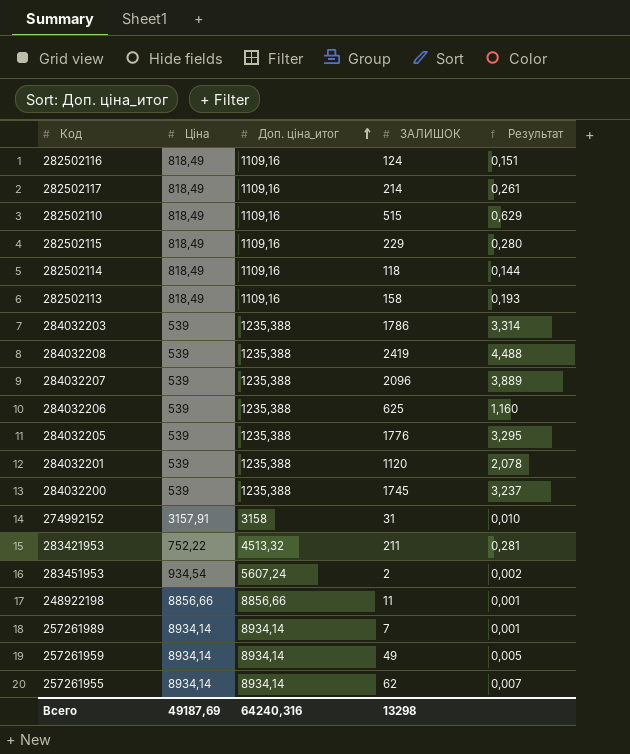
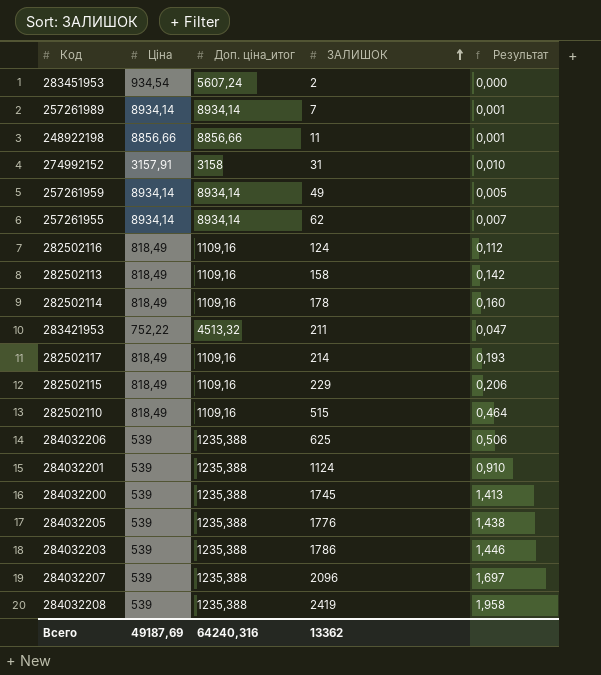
row order: Доп. ціна_итог ascending -> ЗАЛИШОК ascending
column Результат | formula: [ЗАЛИШОК] / [Ціна] -> [ЗАЛИШОК] / [Доп. ціна_итог]
282502114 | ЗАЛИШОК: 118 -> 178
284032201 | ЗАЛИШОК: 1120 -> 1124
Всего | ЗАЛИШОК: 13298 -> 13362

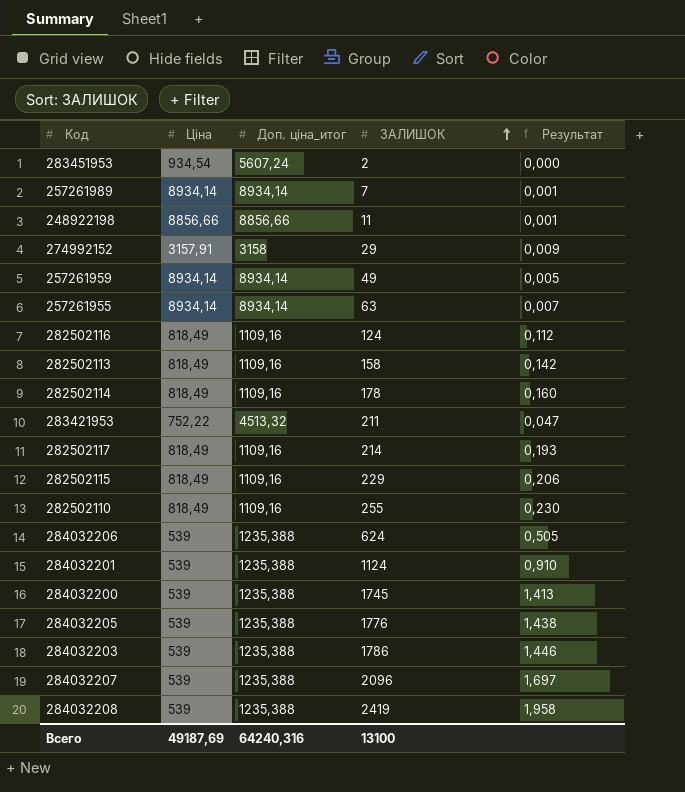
274992152 | ЗАЛИШОК: 31 -> 29
274992152 | Результат: 0,010 -> 0,009
257261955 | ЗАЛИШОК: 62 -> 63
282502110 | ЗАЛИШОК: 515 -> 255
282502110 | Результат: 0,464 -> 0,230
284032206 | ЗАЛИШОК: 625 -> 624
284032206 | Результат: 0,506 -> 0,505
Всего | ЗАЛИШОК: 13362 -> 13100

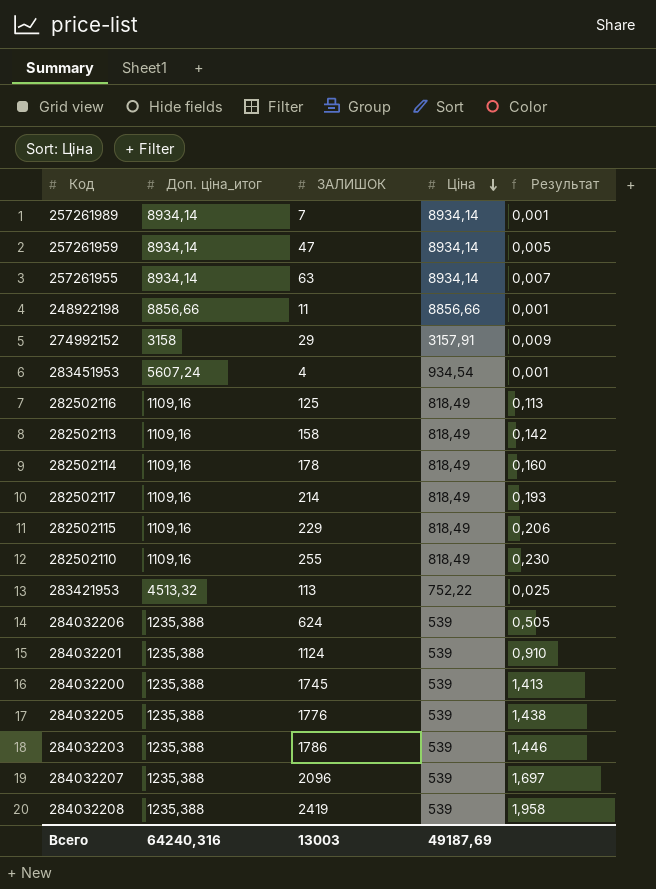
row order: ЗАЛИШОК ascending -> Ціна descending
column Ціна | position: 2 -> 4
257261959 | ЗАЛИШОК: 49 -> 47
283451953 | ЗАЛИШОК: 2 -> 4
283451953 | Результат: 0,000 -> 0,001
282502116 | ЗАЛИШОК: 124 -> 125
282502116 | Результат: 0,112 -> 0,113
283421953 | ЗАЛИШОК: 211 -> 113
283421953 | Результат: 0,047 -> 0,025
Всего | ЗАЛИШОК: 13100 -> 13003

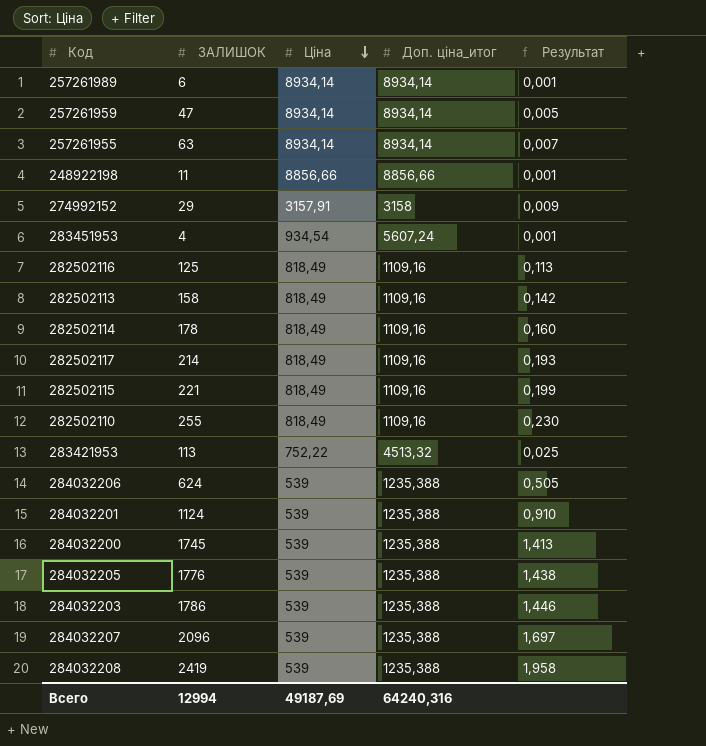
column Доп. ціна_итог | position: 2 -> 4
257261989 | ЗАЛИШОК: 7 -> 6
282502115 | ЗАЛИШОК: 229 -> 221
282502115 | Результат: 0,206 -> 0,199
Всего | ЗАЛИШОК: 13003 -> 12994

